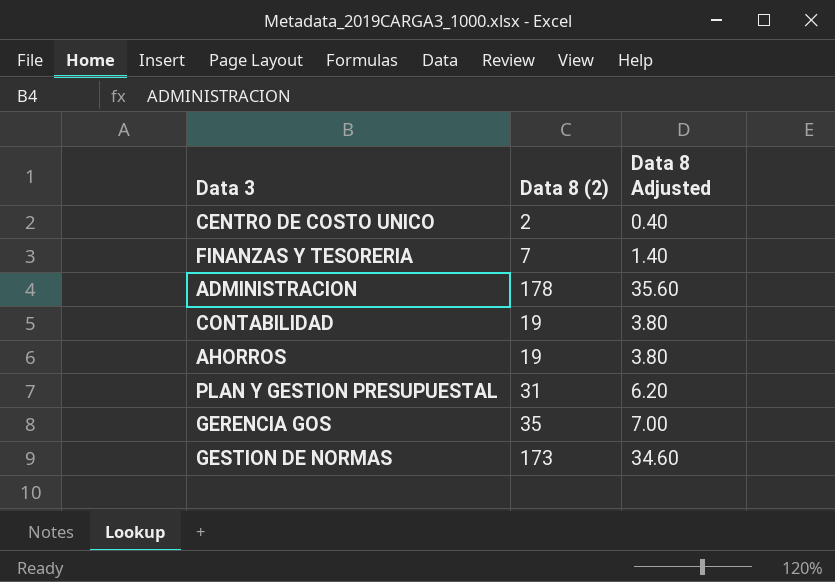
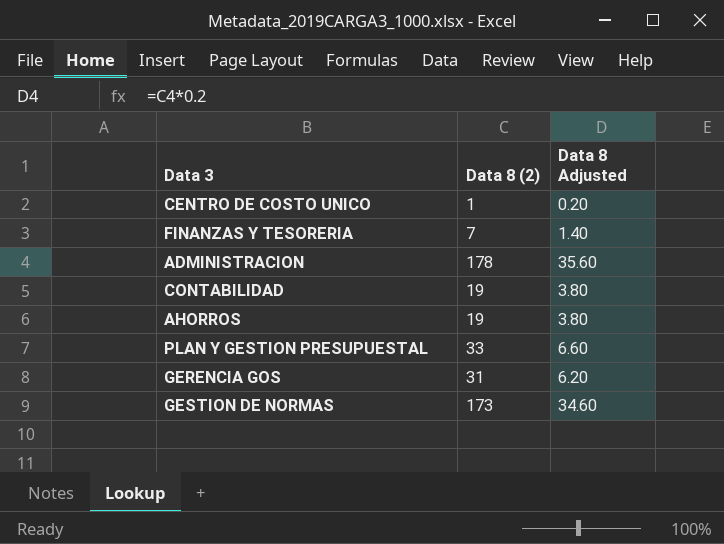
CENTRO DE COSTO UNICO | Data 8 (2): 2 -> 1
CENTRO DE COSTO UNICO | Data 8 Adjusted: 0.40 -> 0.20
PLAN Y GESTION PRESUPUESTAL | Data 8 (2): 31 -> 33
PLAN Y GESTION PRESUPUESTAL | Data 8 Adjusted: 6.20 -> 6.60
GERENCIA GOS | Data 8 (2): 35 -> 31
GERENCIA GOS | Data 8 Adjusted: 7.00 -> 6.20

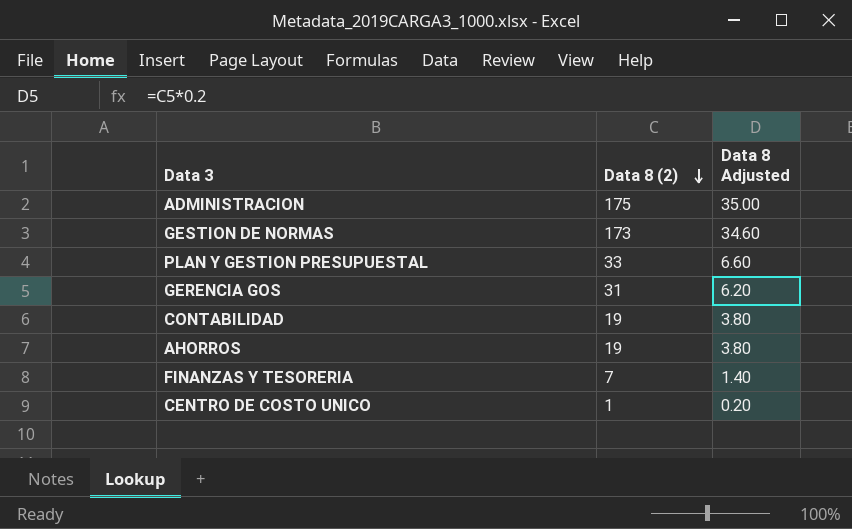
row order: none -> Data 8 (2) descending
ADMINISTRACION | Data 8 (2): 178 -> 175
ADMINISTRACION | Data 8 Adjusted: 35.60 -> 35.00

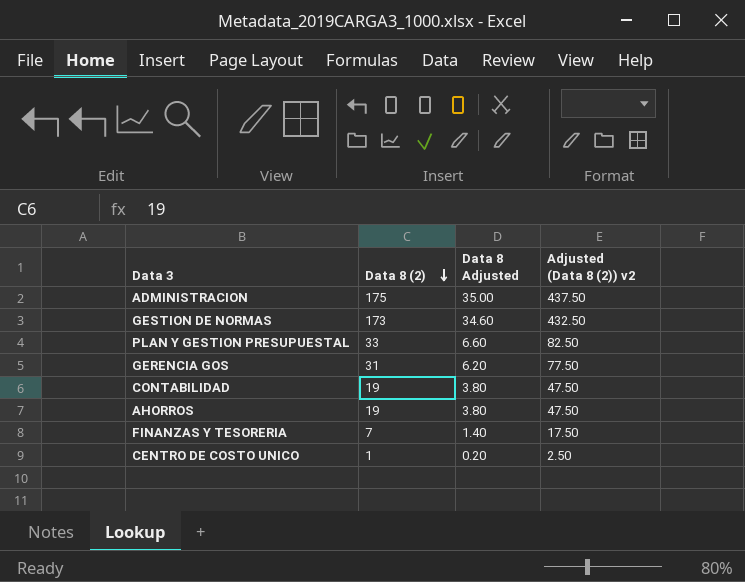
column Adjusted (Data 8 (2)) v2 | formula: none -> [Data 8 (2)] * 2.5

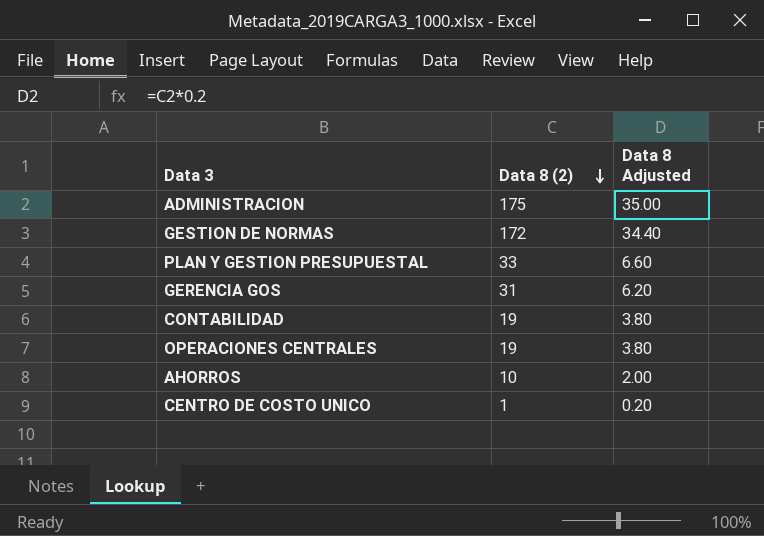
column Adjusted (Data 8 (2)) v2 | formula: [Data 8 (2)] * 2.5 -> none
row FINANZAS Y TESORERIA: 7 | 1.40 | 17.50 -> none
GESTION DE NORMAS | Data 8 (2): 173 -> 172
GESTION DE NORMAS | Data 8 Adjusted: 34.60 -> 34.40
row OPERACIONES CENTRALES: none -> 19 | 3.80
AHORROS | Data 8 (2): 19 -> 10
AHORROS | Data 8 Adjusted: 3.80 -> 2.00

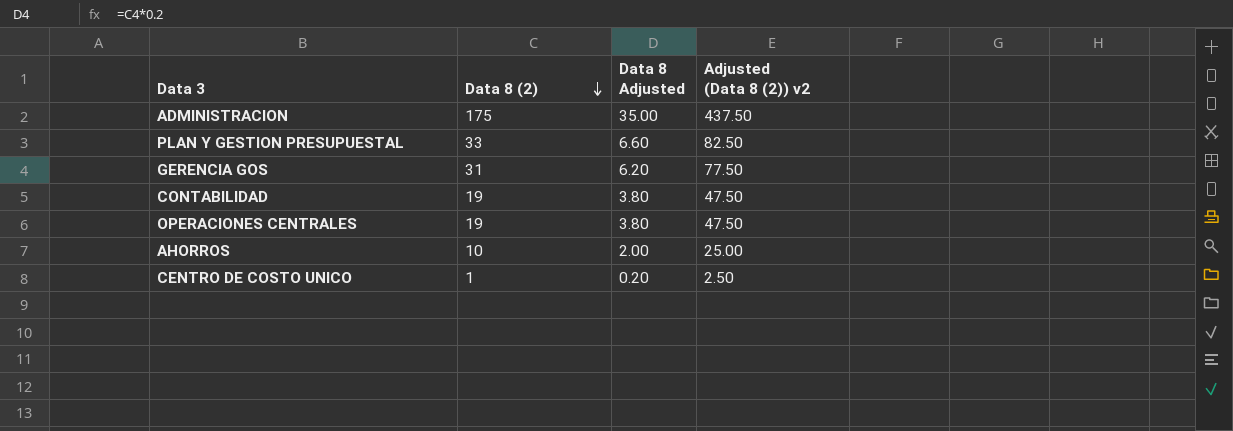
column Adjusted (Data 8 (2)) v2 | formula: none -> [Data 8 (2)] * 2.5
row GESTION DE NORMAS: 172 | 34.40 -> none

